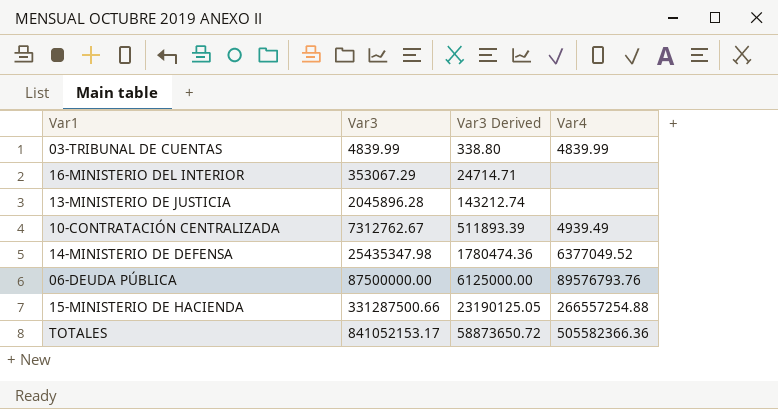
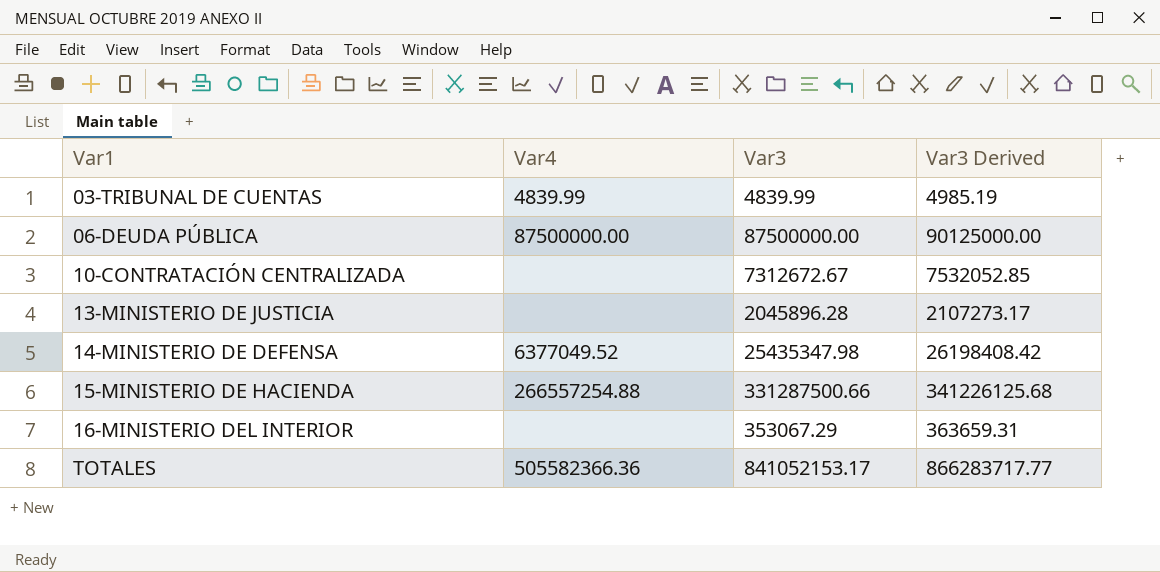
row order: Var3 ascending -> Var1 ascending
column Var4 | position: 4 -> 2
column Var3 Derived | formula: [Var3] * 0.07 -> [Var3] * 1.03
06-DEUDA PÚBLICA | Var4: 89576793.76 -> 87500000.00
10-CONTRATACIÓN CENTRALIZADA | Var4: 4939.49 -> none
10-CONTRATACIÓN CENTRALIZADA | Var3: 7312762.67 -> 7312672.67

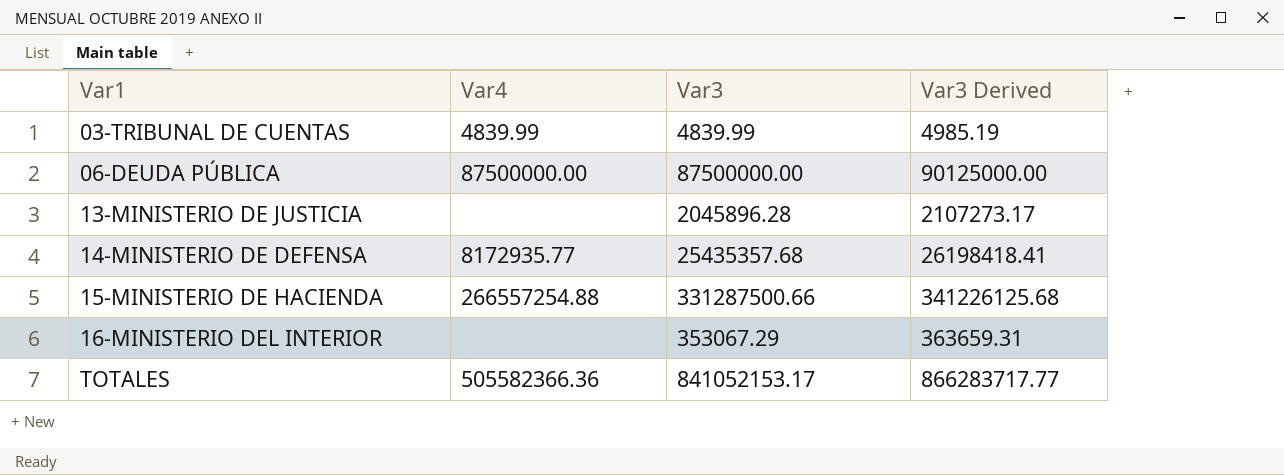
row 10-CONTRATACIÓN CENTRALIZADA: none | 7312672.67 | 7532052.85 -> none
14-MINISTERIO DE DEFENSA | Var4: 6377049.52 -> 8172935.77
14-MINISTERIO DE DEFENSA | Var3: 25435347.98 -> 25435357.68
14-MINISTERIO DE DEFENSA | Var3 Derived: 26198408.42 -> 26198418.41

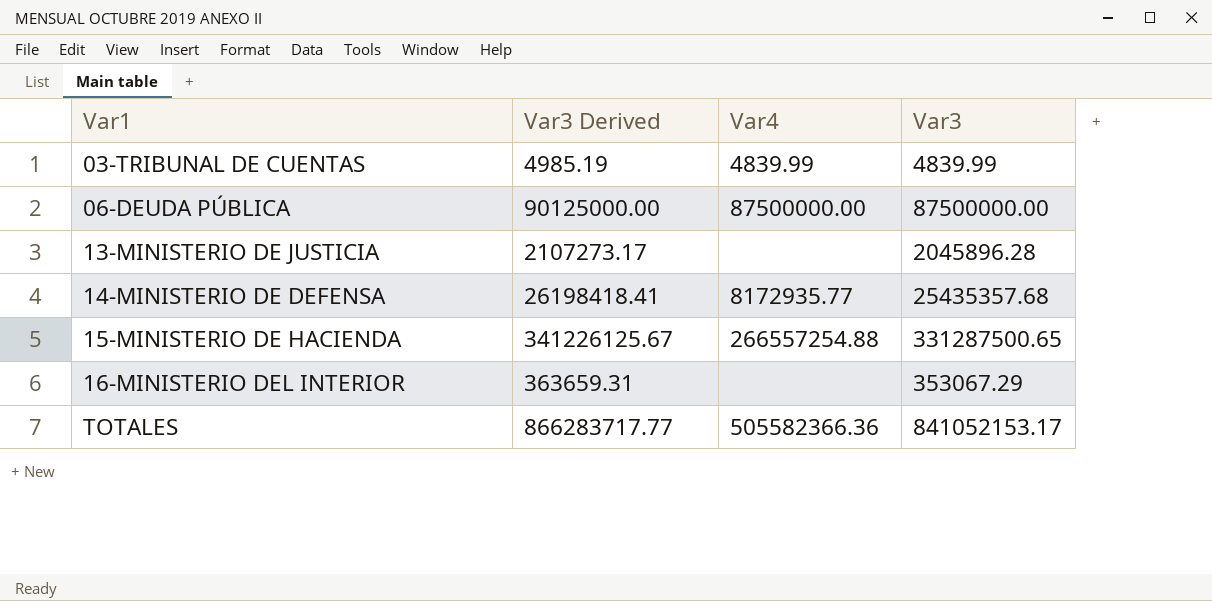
column Var3 Derived | position: 4 -> 2
15-MINISTERIO DE HACIENDA | Var3 Derived: 341226125.68 -> 341226125.67
15-MINISTERIO DE HACIENDA | Var3: 331287500.66 -> 331287500.65

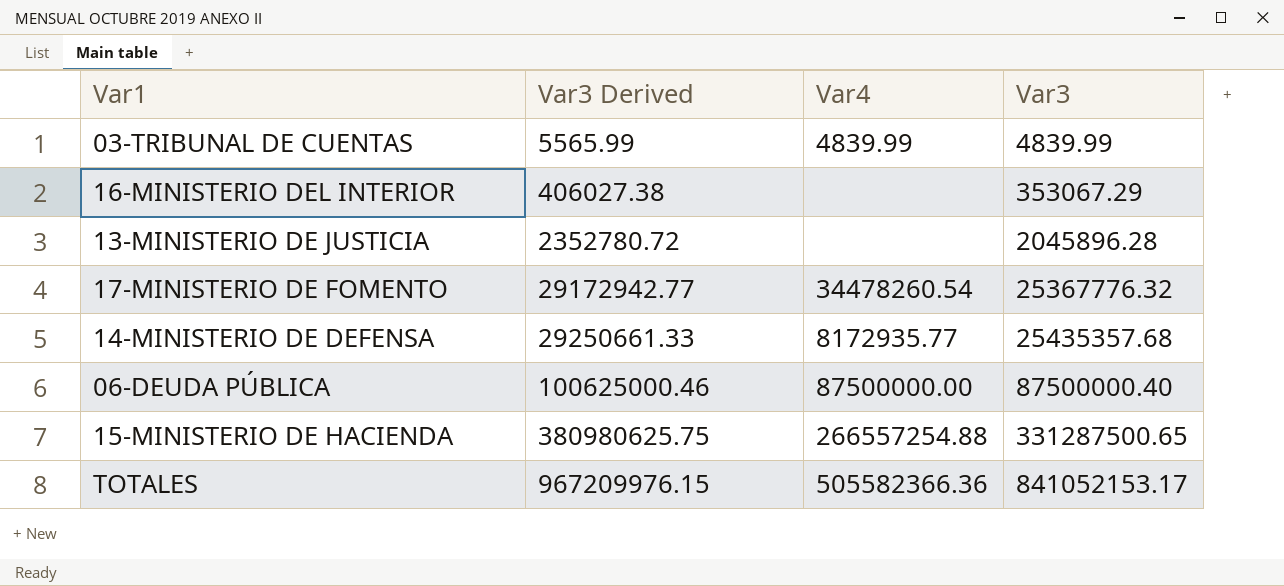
row order: Var1 ascending -> Var3 Derived ascending
column Var3 Derived | formula: [Var3] * 1.03 -> [Var3] * 1.15
row 17-MINISTERIO DE FOMENTO: none -> 29172942.77 | 34478260.54 | 25367776.32
06-DEUDA PÚBLICA | Var3: 87500000.00 -> 87500000.40

